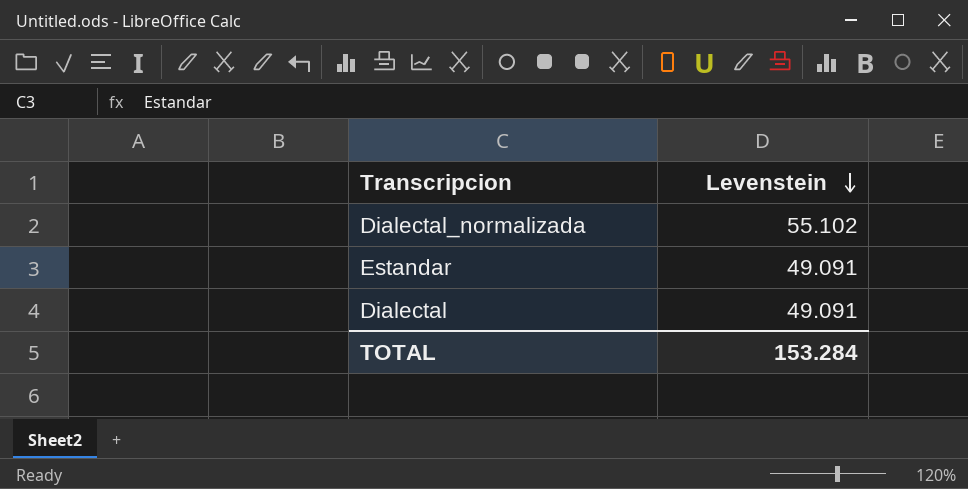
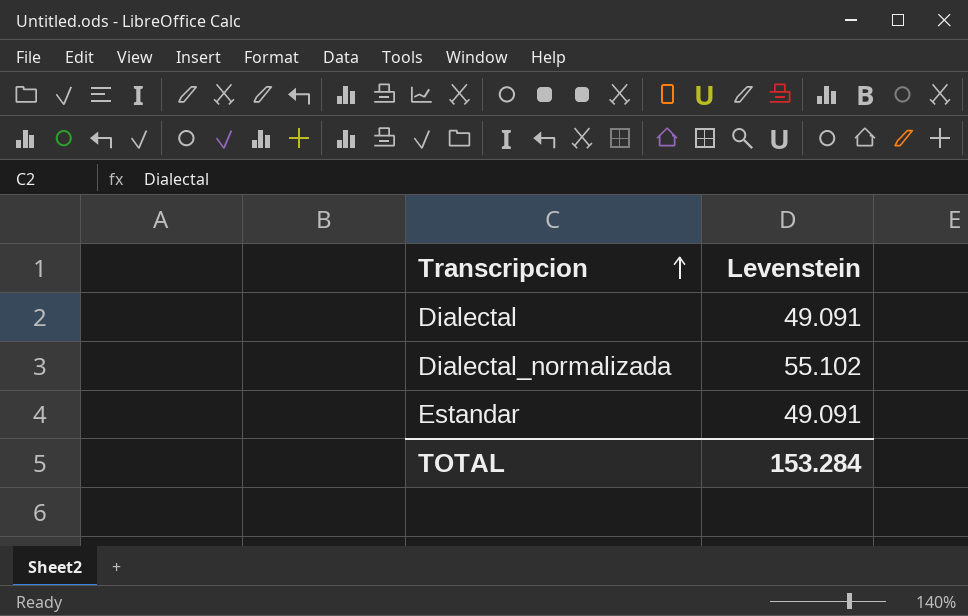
row order: Levenstein descending -> Transcripcion ascending

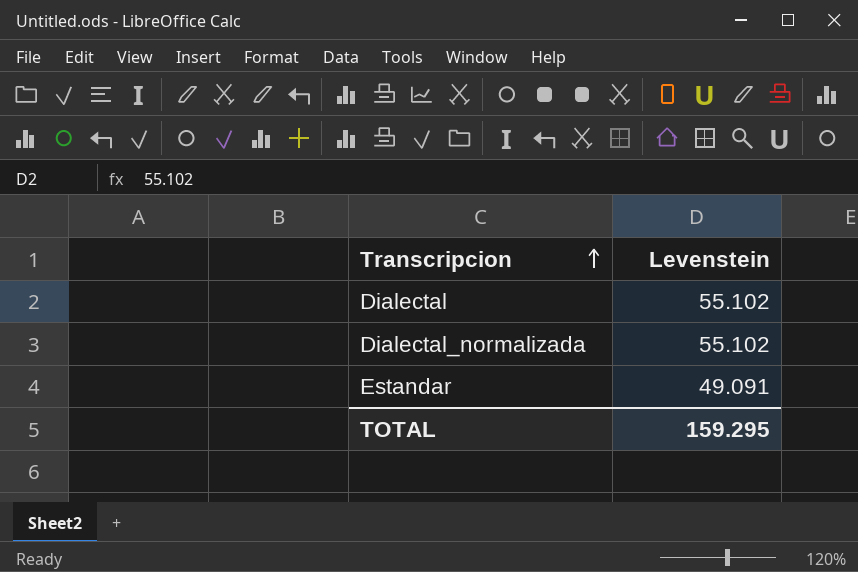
Dialectal | Levenstein: 49.091 -> 55.102
TOTAL | Levenstein: 153.284 -> 159.295

